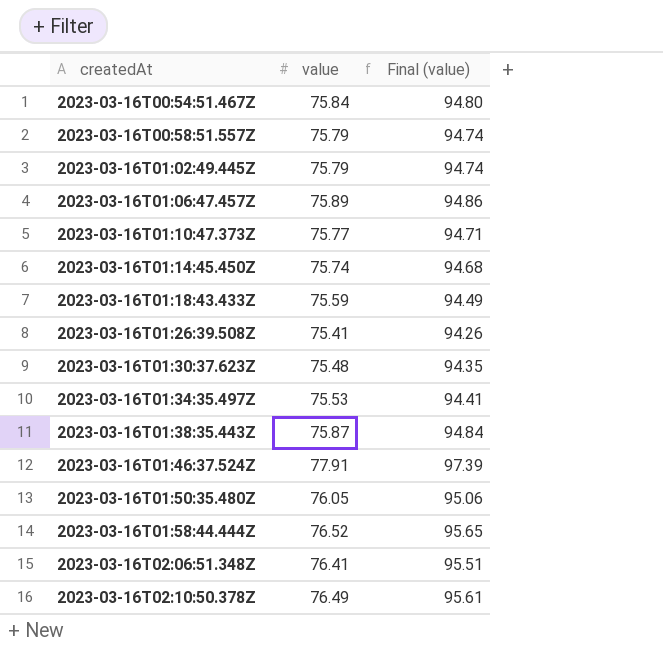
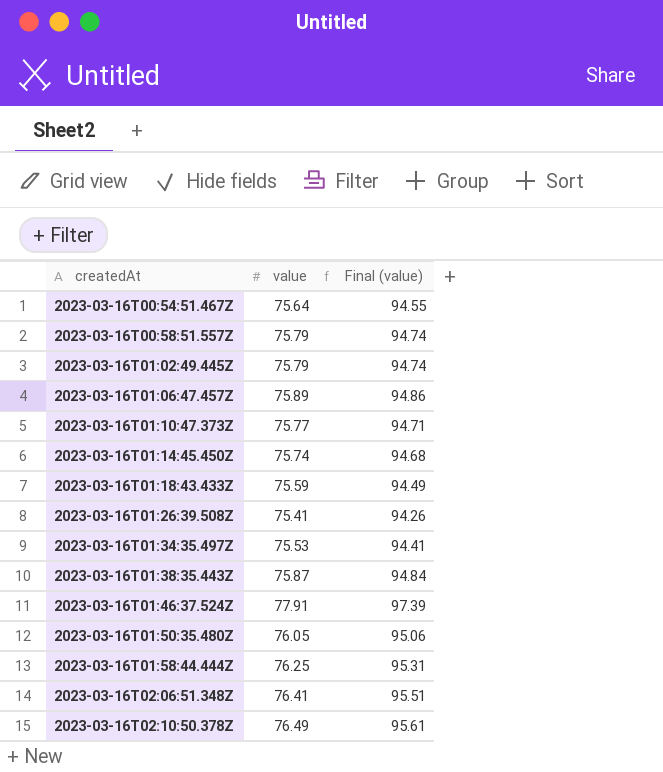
row 2023-03-16T01:30:37.623Z: 75.48 | 94.35 -> none
2023-03-16T00:54:51.467Z | value: 75.84 -> 75.64
2023-03-16T00:54:51.467Z | Final (value): 94.80 -> 94.55
2023-03-16T01:58:44.444Z | value: 76.52 -> 76.25
2023-03-16T01:58:44.444Z | Final (value): 95.65 -> 95.31

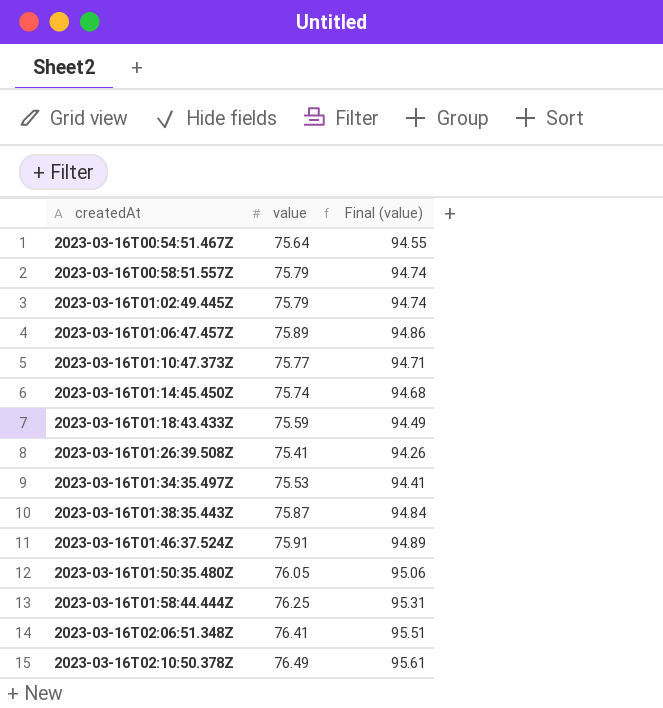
2023-03-16T01:46:37.524Z | value: 77.91 -> 75.91
2023-03-16T01:46:37.524Z | Final (value): 97.39 -> 94.89

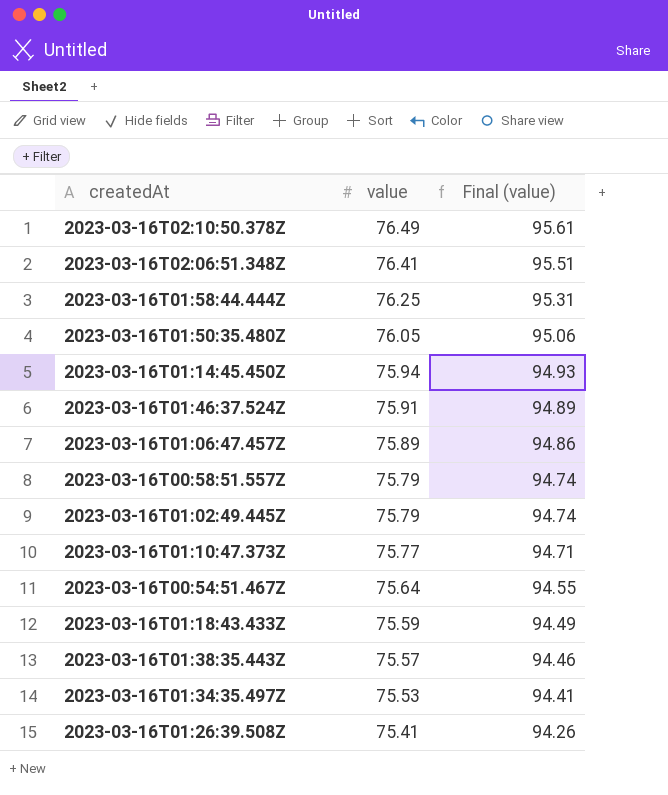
row order: createdAt ascending -> value descending
2023-03-16T01:14:45.450Z | value: 75.74 -> 75.94
2023-03-16T01:14:45.450Z | Final (value): 94.68 -> 94.93
2023-03-16T01:38:35.443Z | value: 75.87 -> 75.57
2023-03-16T01:38:35.443Z | Final (value): 94.84 -> 94.46

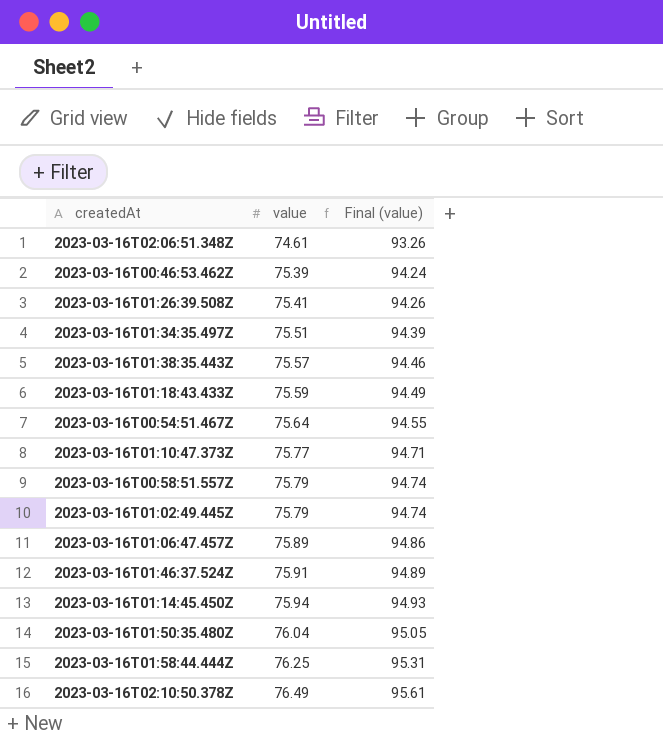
row order: value descending -> value ascending
2023-03-16T02:06:51.348Z | value: 76.41 -> 74.61
2023-03-16T02:06:51.348Z | Final (value): 95.51 -> 93.26
row 2023-03-16T00:46:53.462Z: none -> 75.39 | 94.24
2023-03-16T01:34:35.497Z | value: 75.53 -> 75.51
2023-03-16T01:34:35.497Z | Final (value): 94.41 -> 94.39
2023-03-16T01:50:35.480Z | value: 76.05 -> 76.04
2023-03-16T01:50:35.480Z | Final (value): 95.06 -> 95.05

